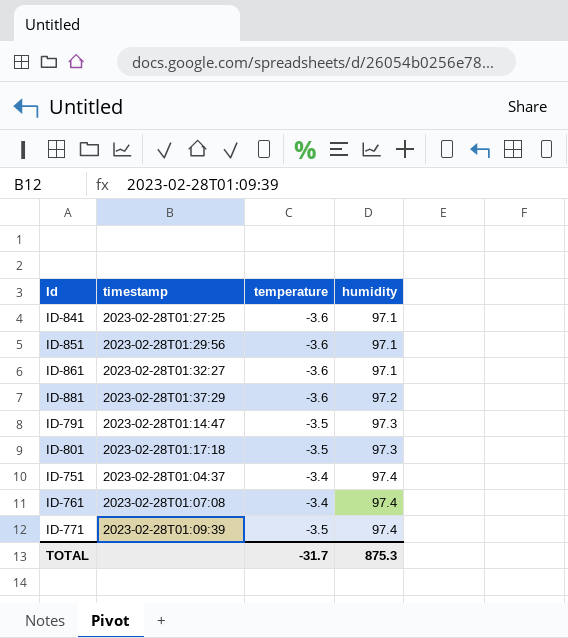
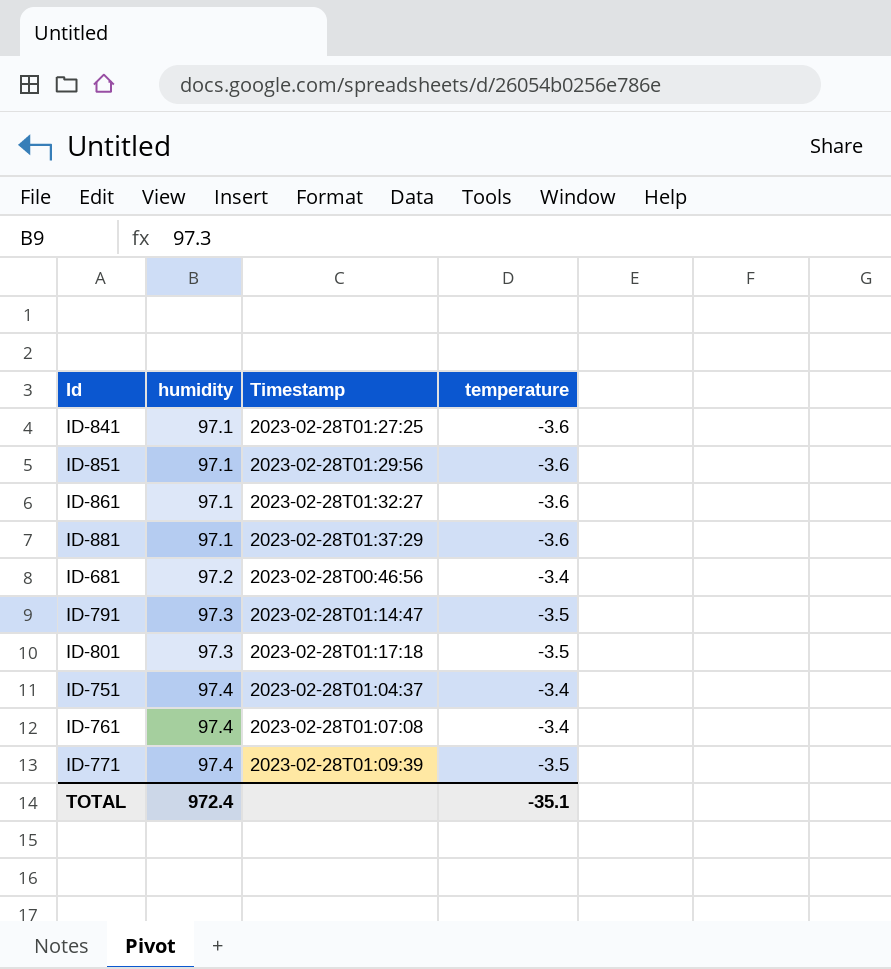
column humidity | position: 4 -> 2
column name: timestamp -> Timestamp
ID-881 | humidity: 97.2 -> 97.1
row ID-681: none -> 97.2 | 2023-02-28T00:46:56 | -3.4
TOTAL | humidity: 875.3 -> 972.4
TOTAL | temperature: -31.7 -> -35.1

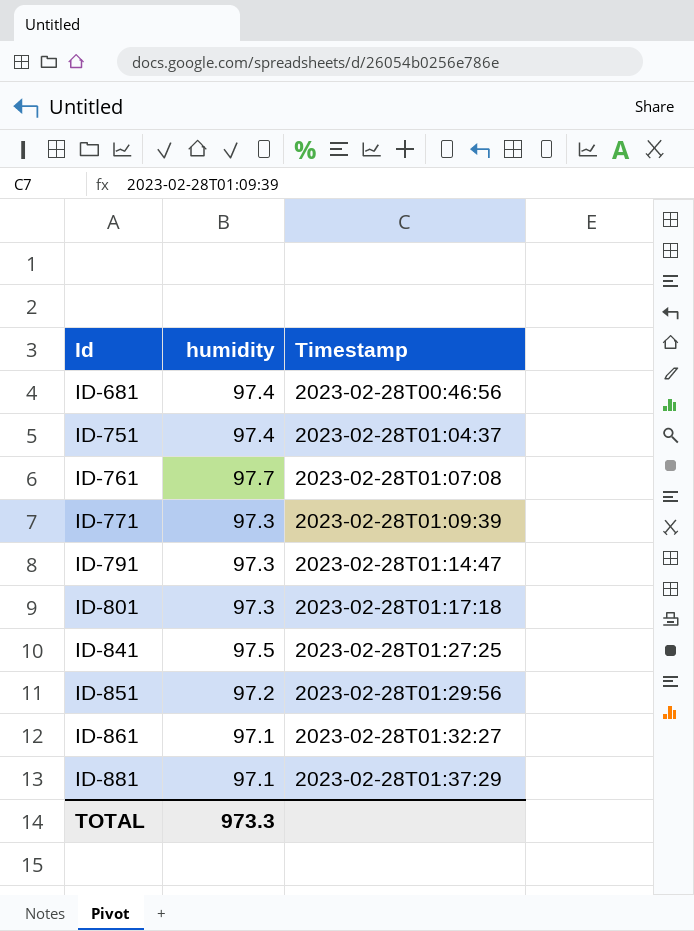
row order: humidity ascending -> Id ascending
column temperature | position: 4 -> none
ID-681 | humidity: 97.2 -> 97.4
ID-761 | humidity: 97.4 -> 97.7
ID-771 | humidity: 97.4 -> 97.3
ID-841 | humidity: 97.1 -> 97.5
ID-851 | humidity: 97.1 -> 97.2
TOTAL | humidity: 972.4 -> 973.3

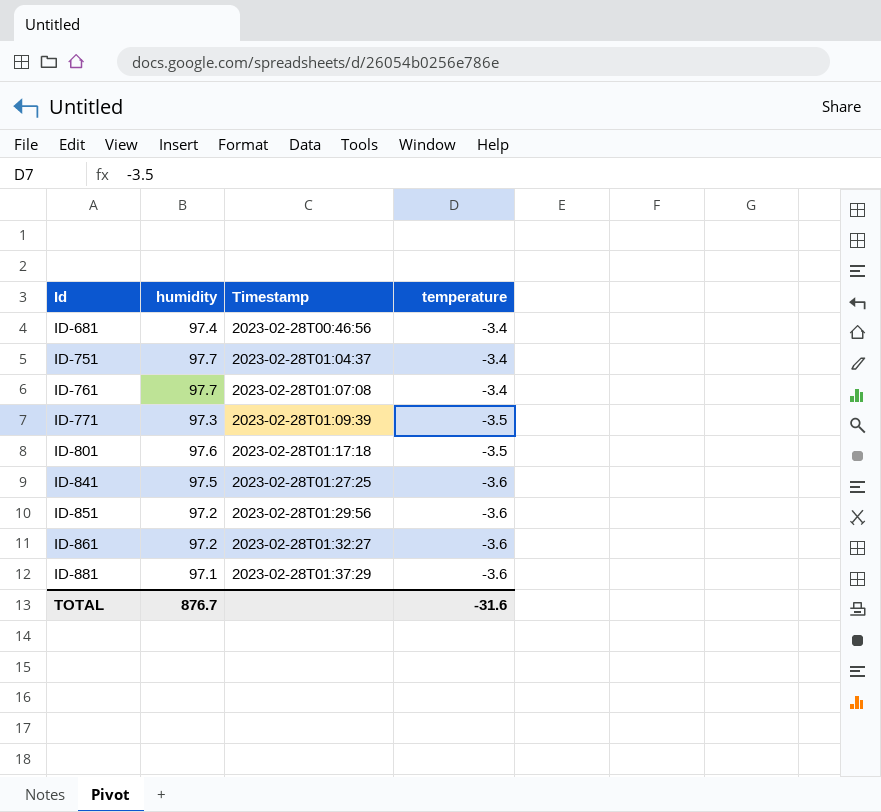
column temperature | position: none -> 4
row ID-791: 97.3 | 2023-02-28T01:14:47 -> none
ID-751 | humidity: 97.4 -> 97.7
ID-801 | humidity: 97.3 -> 97.6
ID-861 | humidity: 97.1 -> 97.2
TOTAL | humidity: 973.3 -> 876.7

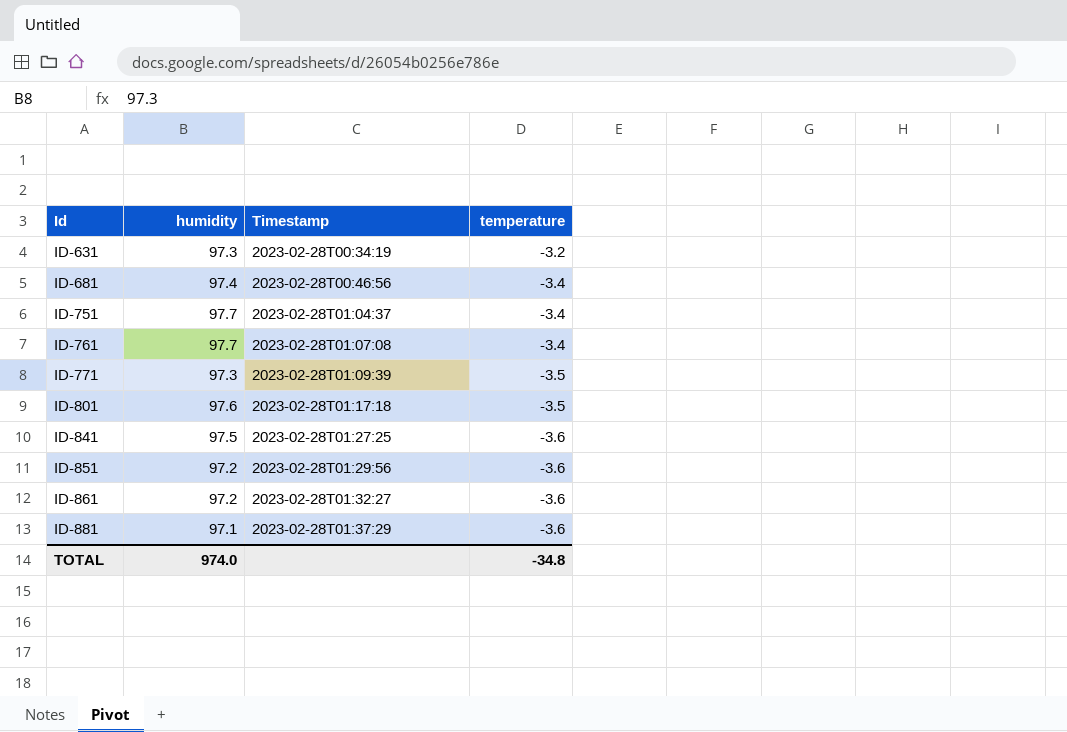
row ID-631: none -> 97.3 | 2023-02-28T00:34:19 | -3.2
TOTAL | humidity: 876.7 -> 974.0
TOTAL | temperature: -31.6 -> -34.8

